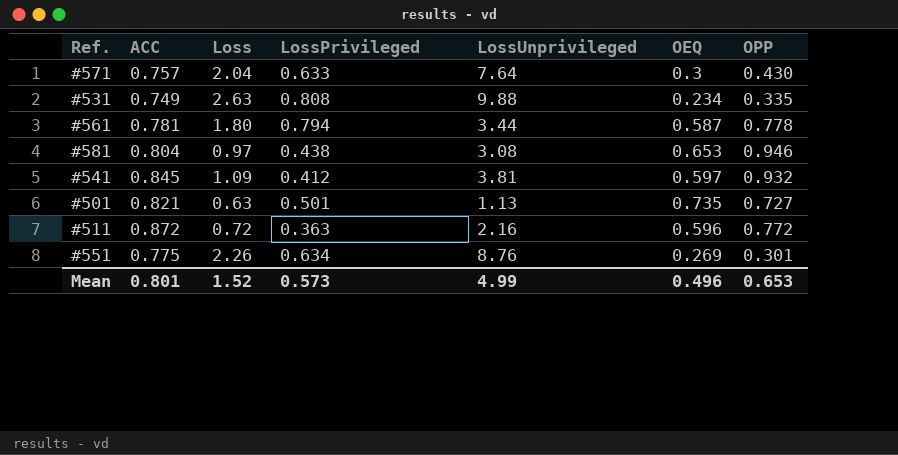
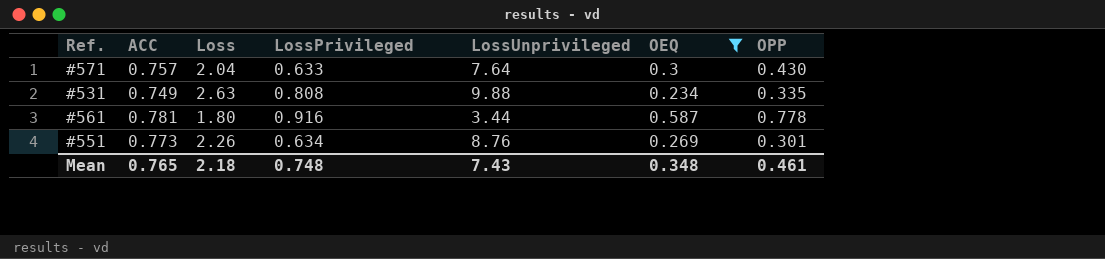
filter: none -> OEQ <= 0.587
#561 | LossPrivileged: 0.794 -> 0.916
#551 | ACC: 0.775 -> 0.773
Mean | ACC: 0.801 -> 0.765
Mean | Loss: 1.52 -> 2.18
Mean | LossPrivileged: 0.573 -> 0.748
Mean | LossUnprivileged: 4.99 -> 7.43
Mean | OEQ: 0.496 -> 0.348
Mean | OPP: 0.653 -> 0.461

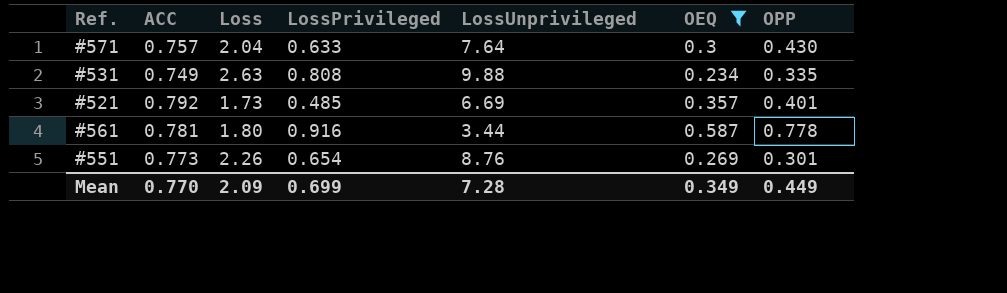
row #521: none -> 0.792 | 1.73 | 0.485 | 6.69 | 0.357 | 0.401
#551 | LossPrivileged: 0.634 -> 0.654
Mean | ACC: 0.765 -> 0.770
Mean | Loss: 2.18 -> 2.09
Mean | LossPrivileged: 0.748 -> 0.699
Mean | LossUnprivileged: 7.43 -> 7.28
Mean | OEQ: 0.348 -> 0.349
Mean | OPP: 0.461 -> 0.449

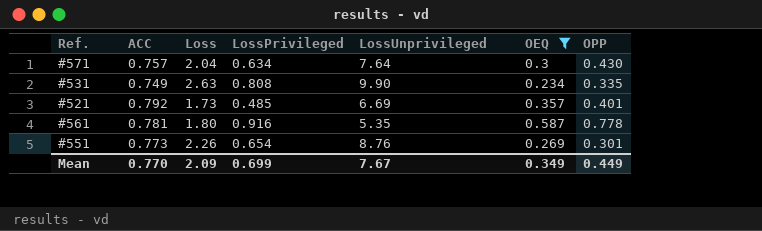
#571 | LossPrivileged: 0.633 -> 0.634
#531 | LossUnprivileged: 9.88 -> 9.90
#561 | LossUnprivileged: 3.44 -> 5.35
Mean | LossUnprivileged: 7.28 -> 7.67

